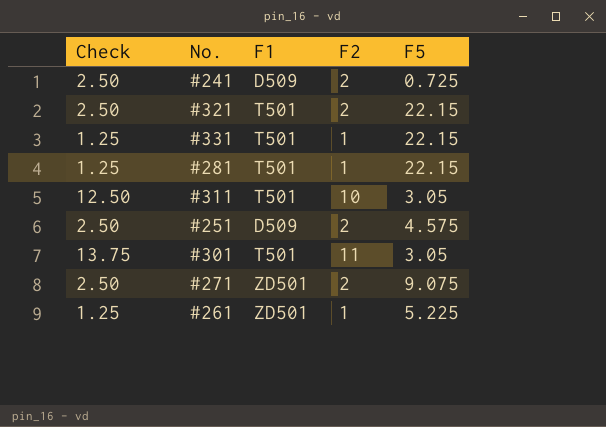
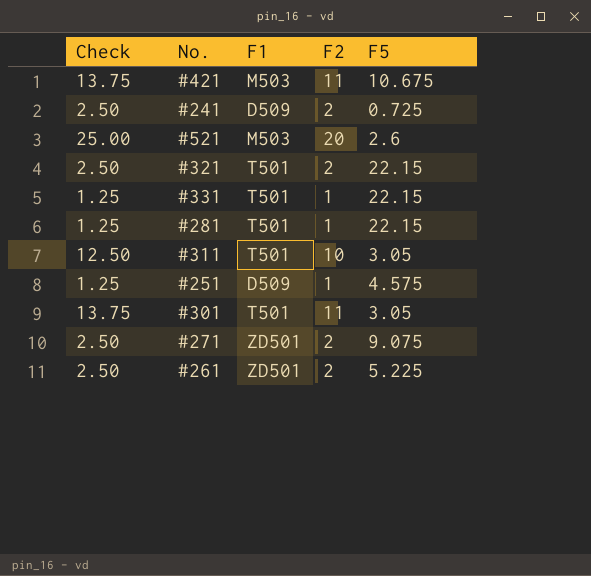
row #421: none -> 13.75 | M503 | 11 | 10.675
row #521: none -> 25.00 | M503 | 20 | 2.6
#251 | Check: 2.50 -> 1.25
#251 | F2: 2 -> 1
#261 | Check: 1.25 -> 2.50
#261 | F2: 1 -> 2

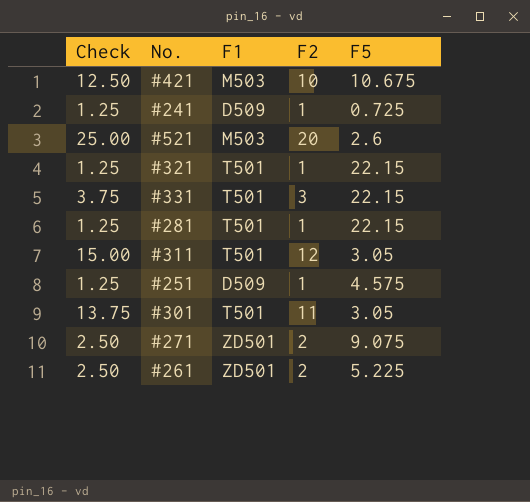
#421 | Check: 13.75 -> 12.50
#421 | F2: 11 -> 10
#241 | Check: 2.50 -> 1.25
#241 | F2: 2 -> 1
#321 | Check: 2.50 -> 1.25
#321 | F2: 2 -> 1
#331 | Check: 1.25 -> 3.75
#331 | F2: 1 -> 3
#311 | Check: 12.50 -> 15.00
#311 | F2: 10 -> 12

